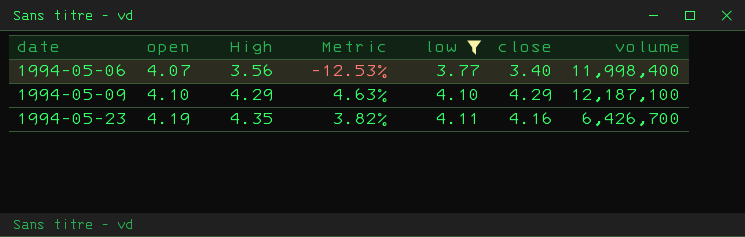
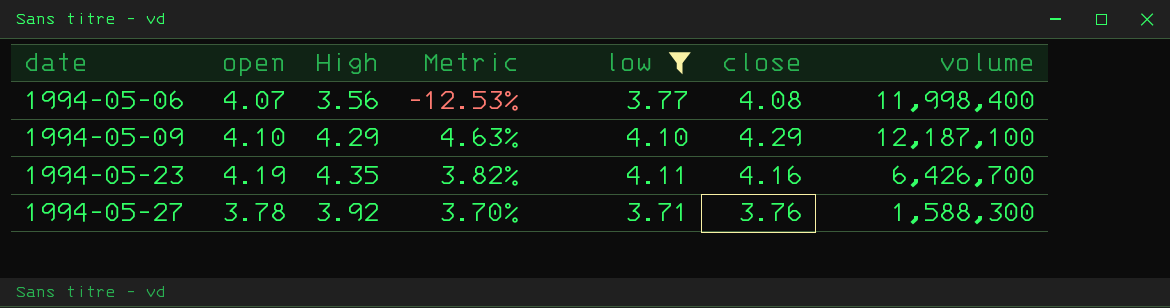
1994-05-06 | close: 3.40 -> 4.08
row 1994-05-27: none -> 3.78 | 3.92 | 3.70% | 3.71 | 3.76 | 1,588,300

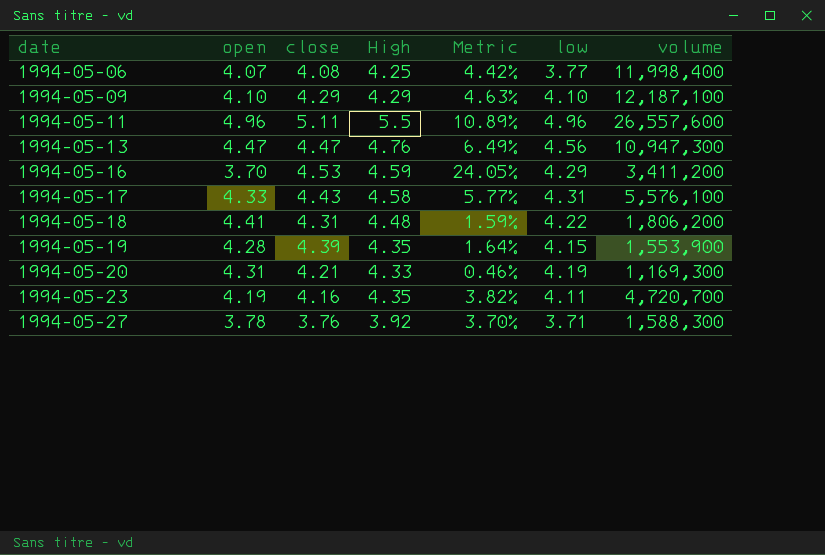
filter: low <= 4.11 -> none
column close | position: 6 -> 3
1994-05-06 | High: 3.56 -> 4.25
1994-05-06 | Metric: -12.53% -> 4.42%
1994-05-23 | volume: 6,426,700 -> 4,720,700

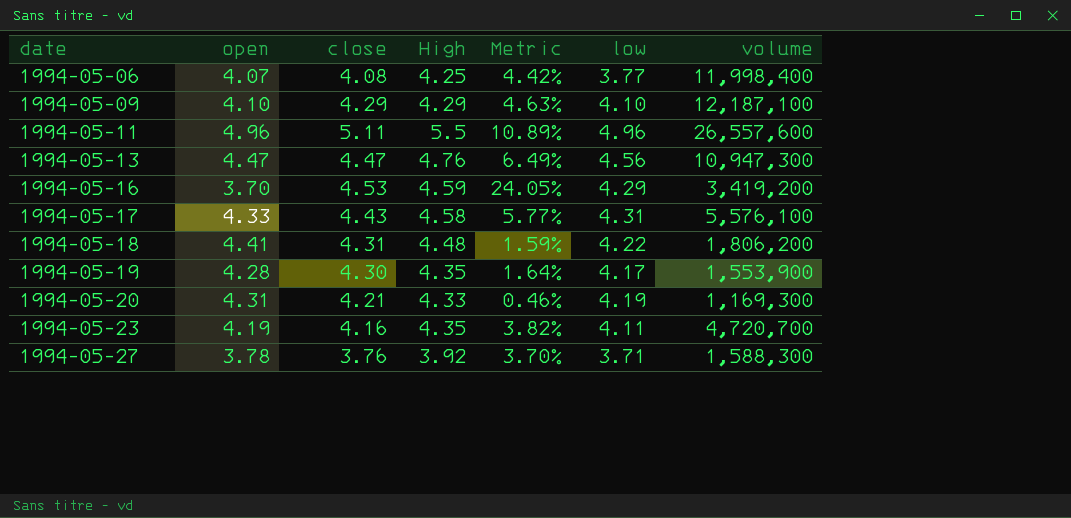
1994-05-16 | volume: 3,411,200 -> 3,419,200
1994-05-19 | close: 4.39 -> 4.30
1994-05-19 | low: 4.15 -> 4.17

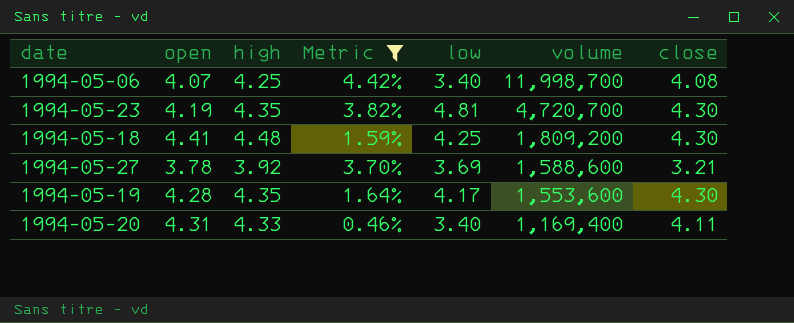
filter: none -> Metric <= 4.42%
row order: date ascending -> volume descending
column name: High -> high
column close | position: 3 -> 7
1994-05-06 | low: 3.77 -> 3.40
1994-05-06 | volume: 11,998,400 -> 11,998,700
1994-05-23 | low: 4.11 -> 4.81
1994-05-23 | close: 4.16 -> 4.30
1994-05-18 | low: 4.22 -> 4.25
1994-05-18 | volume: 1,806,200 -> 1,809,200
1994-05-18 | close: 4.31 -> 4.30
1994-05-27 | low: 3.71 -> 3.69
1994-05-27 | volume: 1,588,300 -> 1,588,600
1994-05-27 | close: 3.76 -> 3.21
1994-05-19 | volume: 1,553,900 -> 1,553,600
1994-05-20 | low: 4.19 -> 3.40
1994-05-20 | volume: 1,169,300 -> 1,169,400
1994-05-20 | close: 4.21 -> 4.11

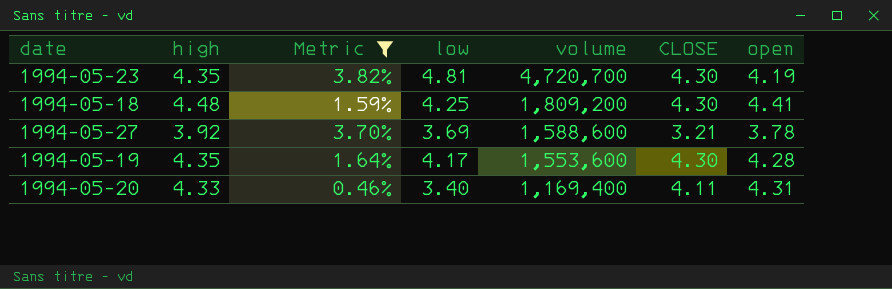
column name: close -> CLOSE
column open | position: 2 -> 7
row 1994-05-06: 4.07 | 4.25 | 4.42% | 3.40 | 11,998,700 | 4.08 -> none

